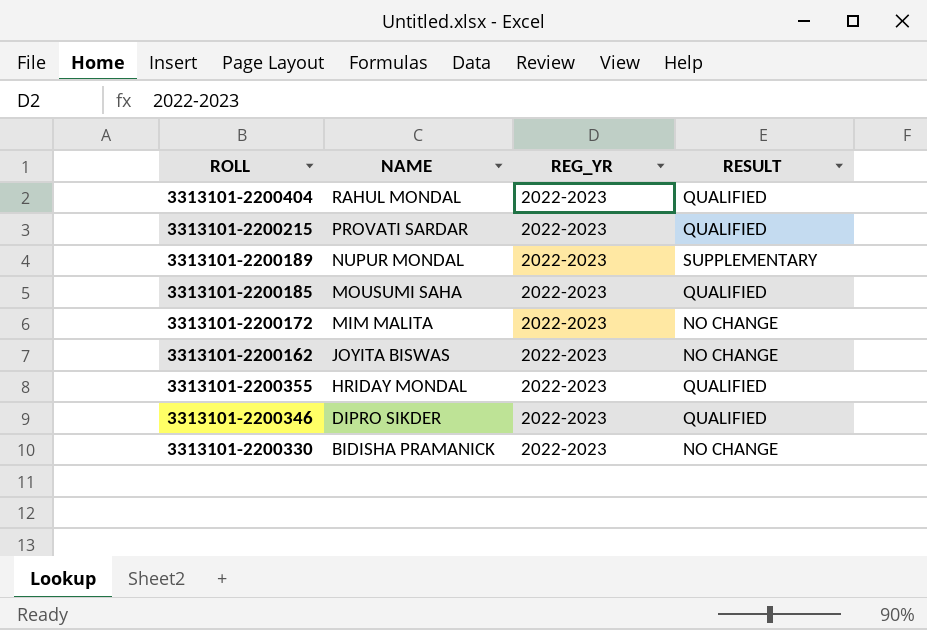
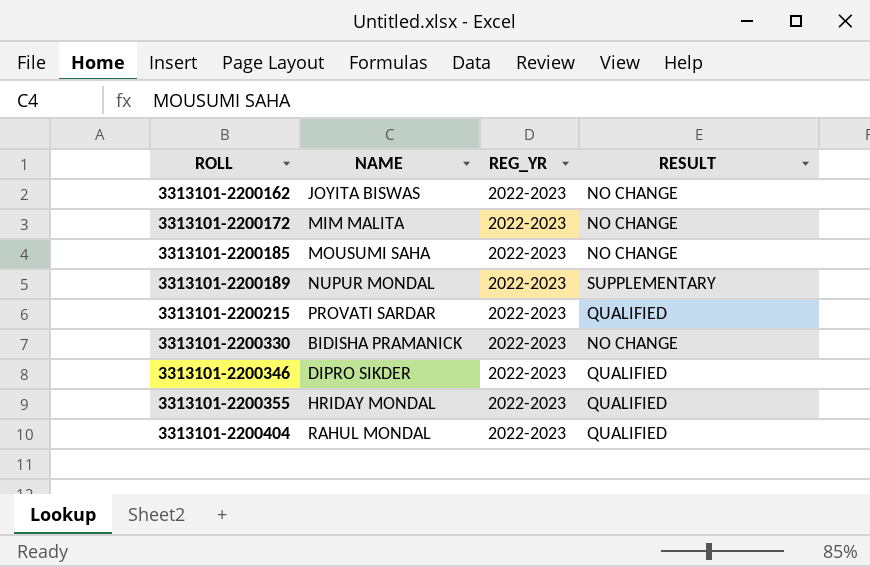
row order: NAME descending -> ROLL ascending
3313101-2200185 | RESULT: QUALIFIED -> NO CHANGE

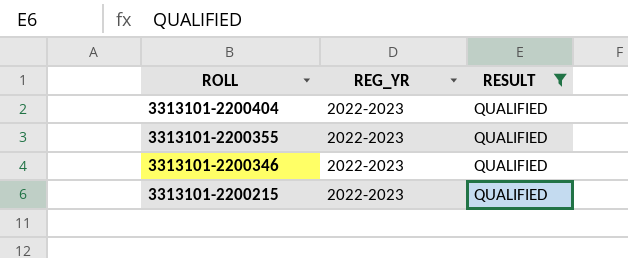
filter: none -> RESULT = QUALIFIED
row order: ROLL ascending -> ROLL descending
column NAME | position: 2 -> none

